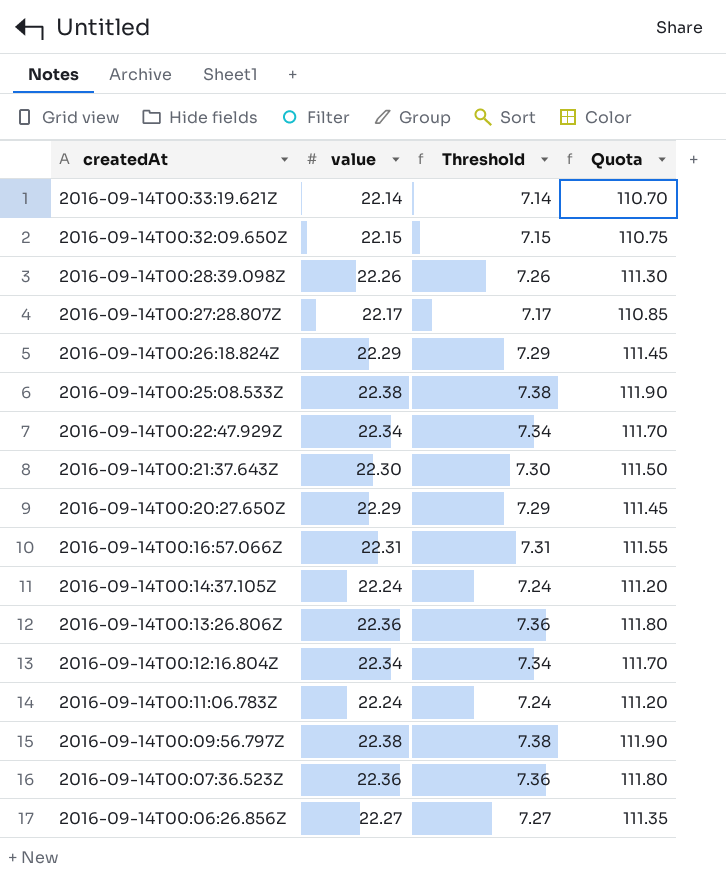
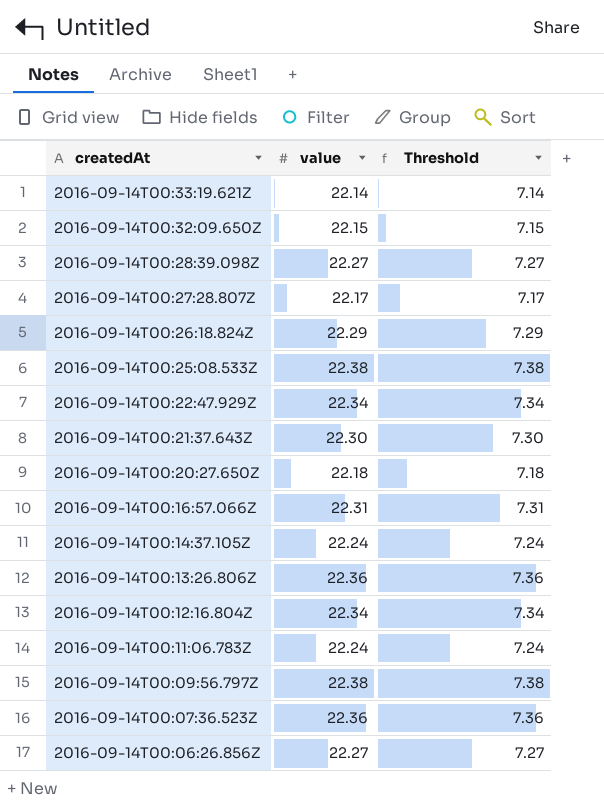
column Quota | formula: [value] * 5 -> none
2016-09-14T00:28:39.098Z | value: 22.26 -> 22.27
2016-09-14T00:28:39.098Z | Threshold: 7.26 -> 7.27
2016-09-14T00:20:27.650Z | value: 22.29 -> 22.18
2016-09-14T00:20:27.650Z | Threshold: 7.29 -> 7.18

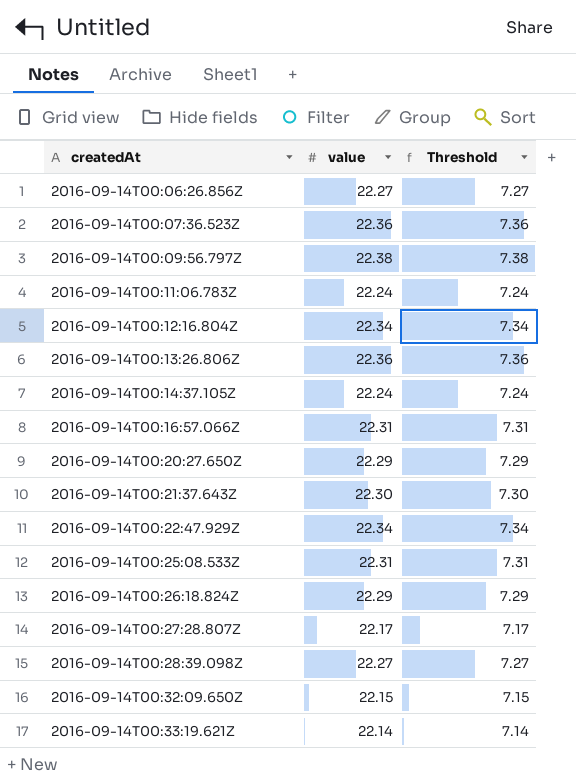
row order: createdAt descending -> createdAt ascending
2016-09-14T00:20:27.650Z | value: 22.18 -> 22.29
2016-09-14T00:20:27.650Z | Threshold: 7.18 -> 7.29
2016-09-14T00:25:08.533Z | value: 22.38 -> 22.31
2016-09-14T00:25:08.533Z | Threshold: 7.38 -> 7.31

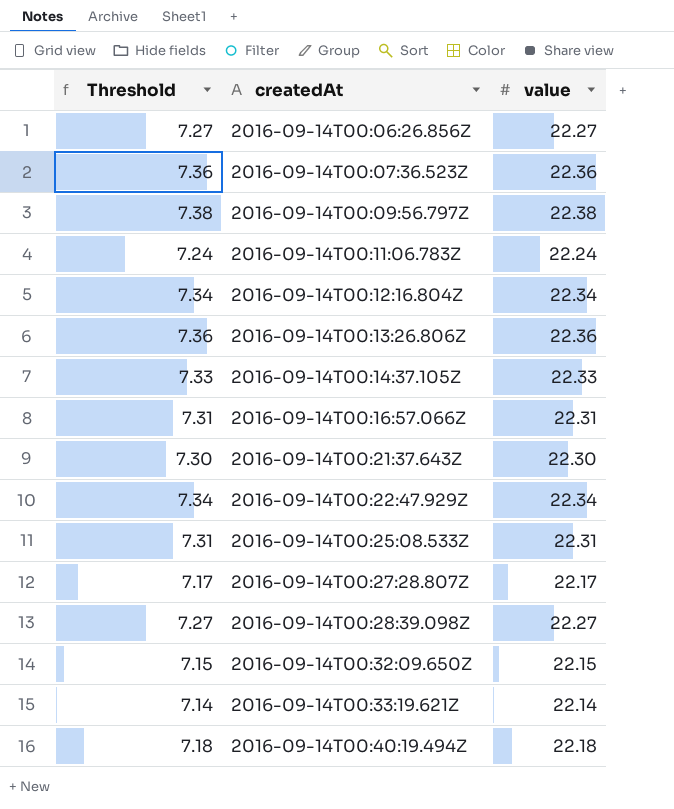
column Threshold | position: 3 -> 1
row 2016-09-14T00:20:27.650Z: 22.29 | 7.29 -> none
row 2016-09-14T00:26:18.824Z: 22.29 | 7.29 -> none
2016-09-14T00:14:37.105Z | Threshold: 7.24 -> 7.33
2016-09-14T00:14:37.105Z | value: 22.24 -> 22.33
row 2016-09-14T00:40:19.494Z: none -> 7.18 | 22.18

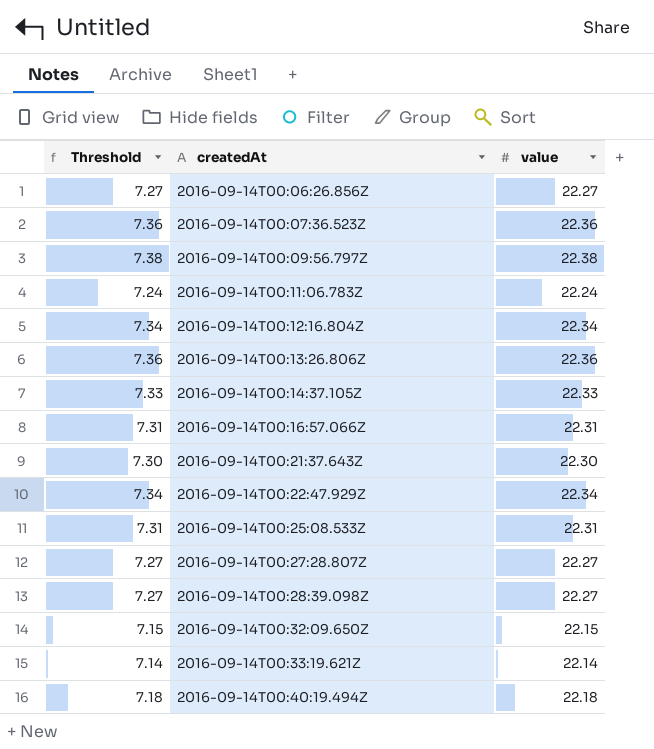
2016-09-14T00:27:28.807Z | Threshold: 7.17 -> 7.27
2016-09-14T00:27:28.807Z | value: 22.17 -> 22.27

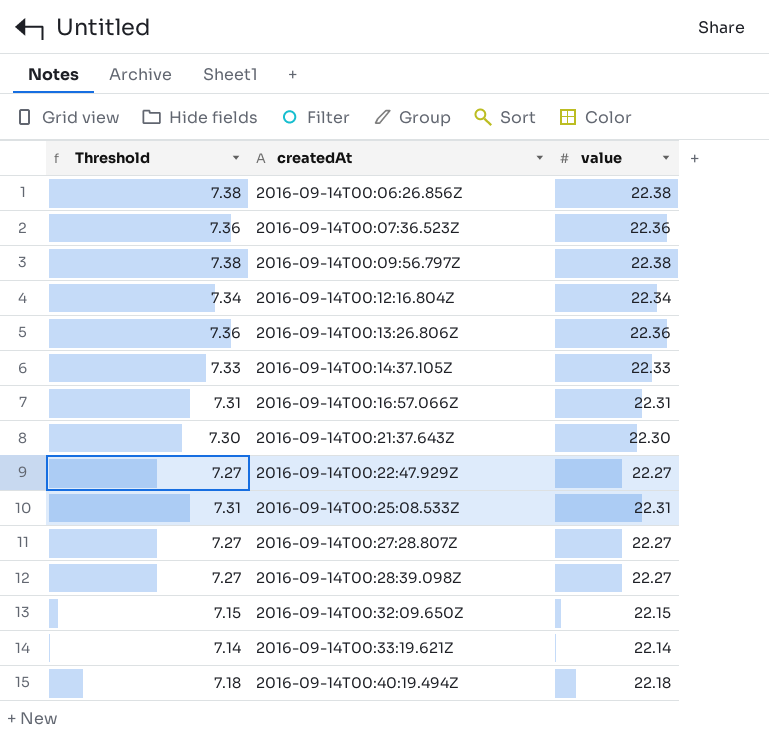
row 2016-09-14T00:11:06.783Z: 7.24 | 22.24 -> none
2016-09-14T00:06:26.856Z | Threshold: 7.27 -> 7.38
2016-09-14T00:06:26.856Z | value: 22.27 -> 22.38
2016-09-14T00:22:47.929Z | Threshold: 7.34 -> 7.27
2016-09-14T00:22:47.929Z | value: 22.34 -> 22.27

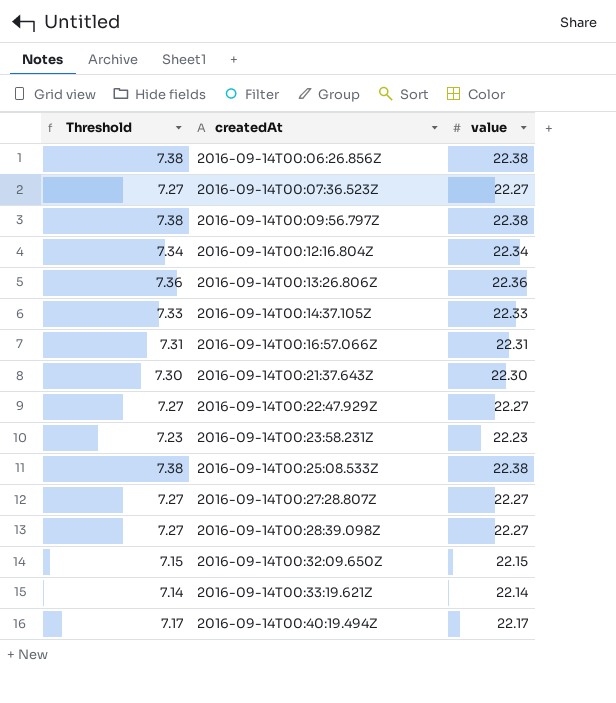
2016-09-14T00:07:36.523Z | Threshold: 7.36 -> 7.27
2016-09-14T00:07:36.523Z | value: 22.36 -> 22.27
row 2016-09-14T00:23:58.231Z: none -> 7.23 | 22.23
2016-09-14T00:25:08.533Z | Threshold: 7.31 -> 7.38
2016-09-14T00:25:08.533Z | value: 22.31 -> 22.38
2016-09-14T00:40:19.494Z | Threshold: 7.18 -> 7.17
2016-09-14T00:40:19.494Z | value: 22.18 -> 22.17

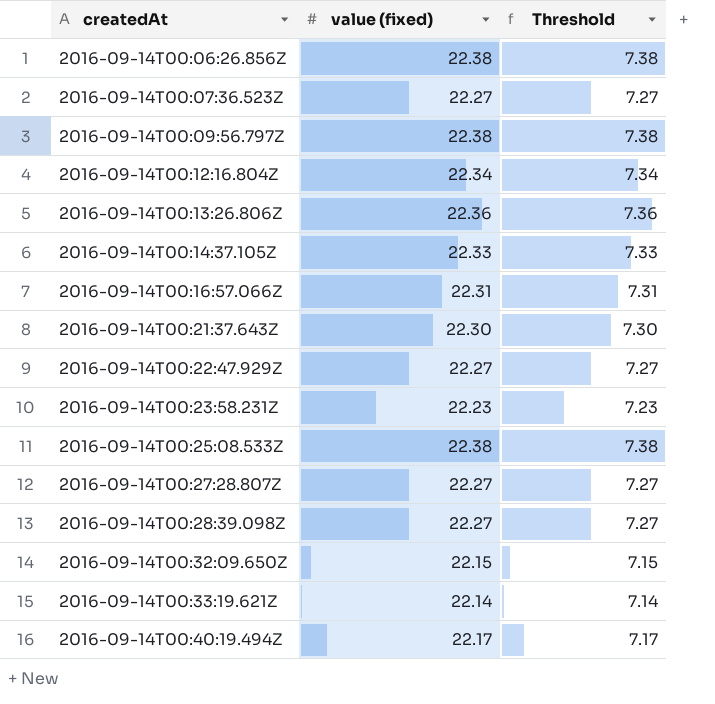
column name: value -> value (fixed)
column Threshold | position: 1 -> 3

